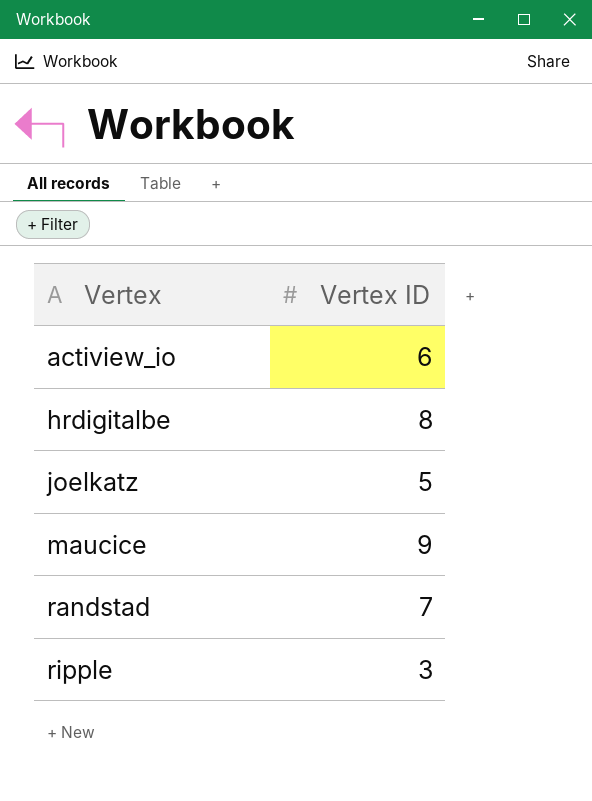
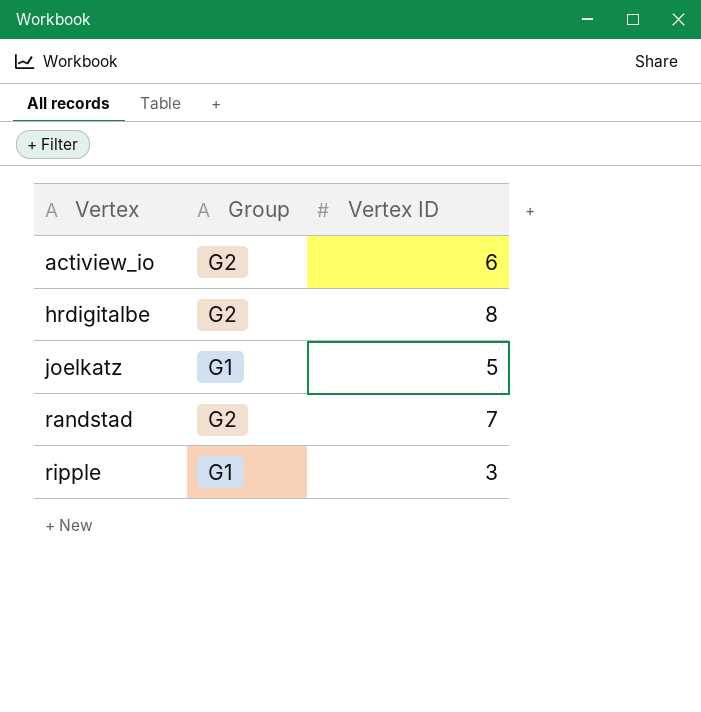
column Group | position: none -> 2
row maucice: 9 -> none

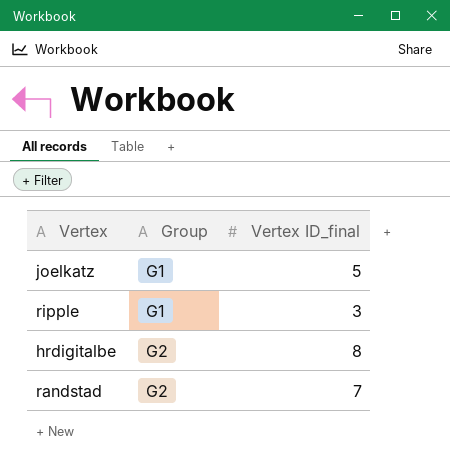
row order: Vertex ascending -> Group ascending
column name: Vertex ID -> Vertex ID_final
row actiview_io: G2 | 6 -> none

